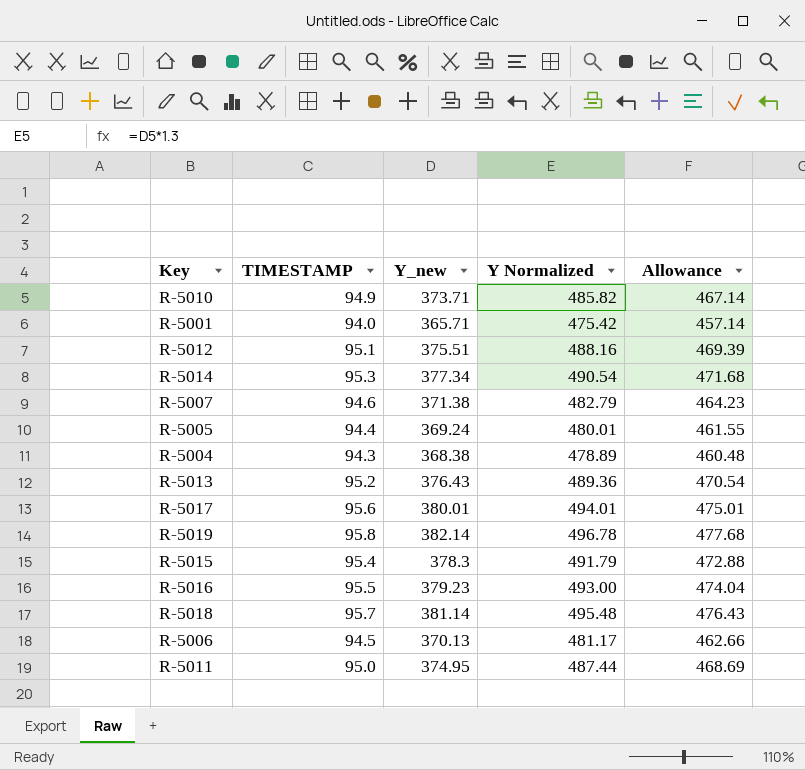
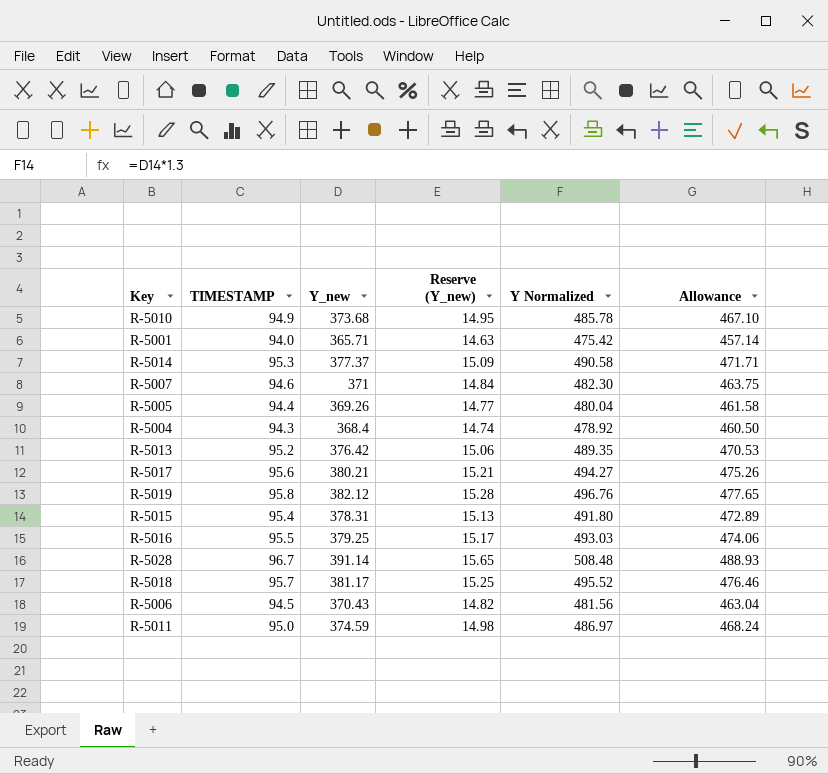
column Reserve (Y_new) | formula: none -> [Y_new] * 0.04
row R-5012: 95.1 | 375.51 | 488.16 | 469.39 -> none
R-5010 | Y_new: 373.71 -> 373.68
R-5010 | Y Normalized: 485.82 -> 485.78
R-5010 | Allowance: 467.14 -> 467.10
R-5014 | Y_new: 377.34 -> 377.37
R-5014 | Y Normalized: 490.54 -> 490.58
R-5014 | Allowance: 471.68 -> 471.71
R-5007 | Y_new: 371.38 -> 371
R-5007 | Y Normalized: 482.79 -> 482.30
R-5007 | Allowance: 464.23 -> 463.75
R-5005 | Y_new: 369.24 -> 369.26
R-5005 | Y Normalized: 480.01 -> 480.04
R-5005 | Allowance: 461.55 -> 461.58
R-5004 | Y_new: 368.38 -> 368.4
R-5004 | Y Normalized: 478.89 -> 478.92
R-5004 | Allowance: 460.48 -> 460.50
R-5013 | Y_new: 376.43 -> 376.42
R-5013 | Y Normalized: 489.36 -> 489.35
R-5013 | Allowance: 470.54 -> 470.53
R-5017 | Y_new: 380.01 -> 380.21
R-5017 | Y Normalized: 494.01 -> 494.27
R-5017 | Allowance: 475.01 -> 475.26
R-5019 | Y_new: 382.14 -> 382.12
R-5019 | Y Normalized: 496.78 -> 496.76
R-5019 | Allowance: 477.68 -> 477.65
R-5015 | Y_new: 378.3 -> 378.31
R-5015 | Y Normalized: 491.79 -> 491.80
R-5015 | Allowance: 472.88 -> 472.89
R-5016 | Y_new: 379.23 -> 379.25
R-5016 | Y Normalized: 493.00 -> 493.03
R-5016 | Allowance: 474.04 -> 474.06
row R-5028: none -> 96.7 | 391.14 | 15.65 | 508.48 | 488.93
R-5018 | Y_new: 381.14 -> 381.17
R-5018 | Y Normalized: 495.48 -> 495.52
R-5018 | Allowance: 476.43 -> 476.46
R-5006 | Y_new: 370.13 -> 370.43
R-5006 | Y Normalized: 481.17 -> 481.56
R-5006 | Allowance: 462.66 -> 463.04
R-5011 | Y_new: 374.95 -> 374.59
R-5011 | Y Normalized: 487.44 -> 486.97
R-5011 | Allowance: 468.69 -> 468.24

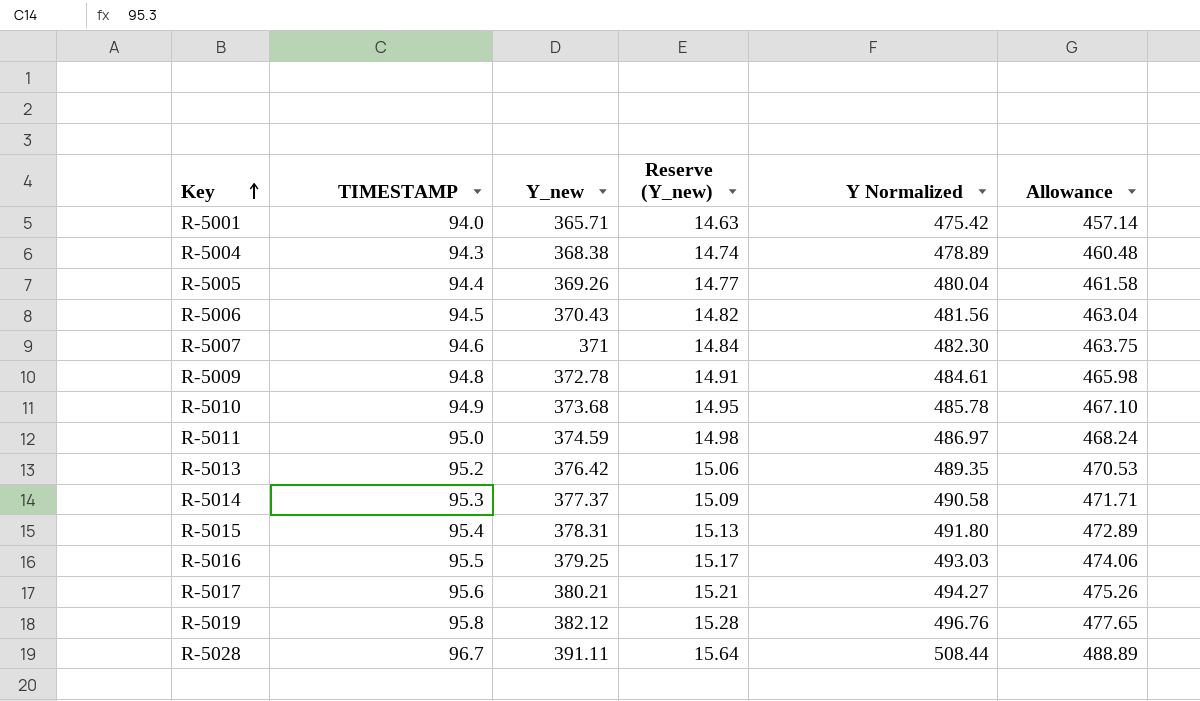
row order: none -> Key ascending
row R-5018: 95.7 | 381.17 | 15.25 | 495.52 | 476.46 -> none
R-5004 | Y_new: 368.4 -> 368.38
R-5004 | Y Normalized: 478.92 -> 478.89
R-5004 | Allowance: 460.50 -> 460.48
row R-5009: none -> 94.8 | 372.78 | 14.91 | 484.61 | 465.98
R-5028 | Y_new: 391.14 -> 391.11
R-5028 | Reserve (Y_new): 15.65 -> 15.64
R-5028 | Y Normalized: 508.48 -> 508.44
R-5028 | Allowance: 488.93 -> 488.89

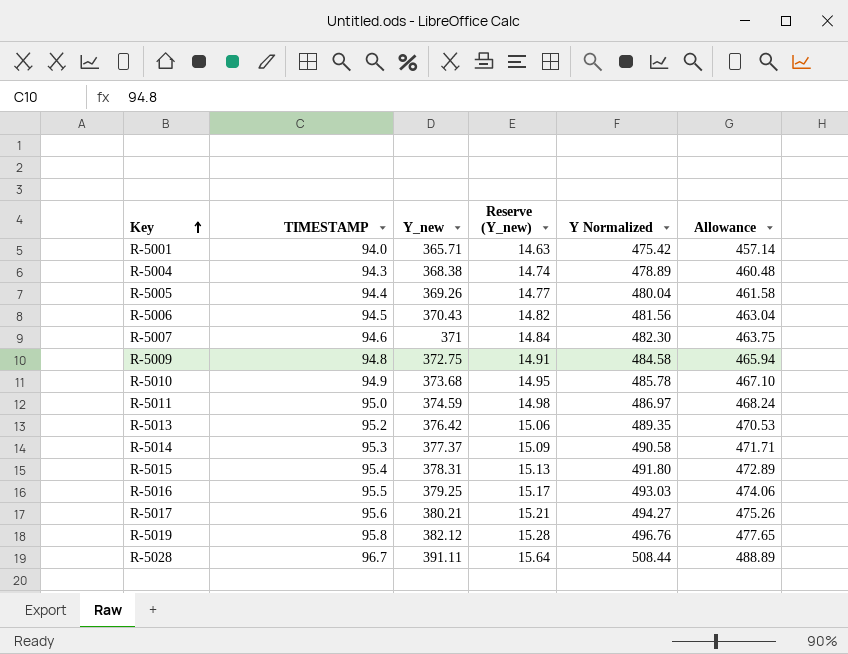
R-5009 | Y_new: 372.78 -> 372.75
R-5009 | Y Normalized: 484.61 -> 484.58
R-5009 | Allowance: 465.98 -> 465.94

